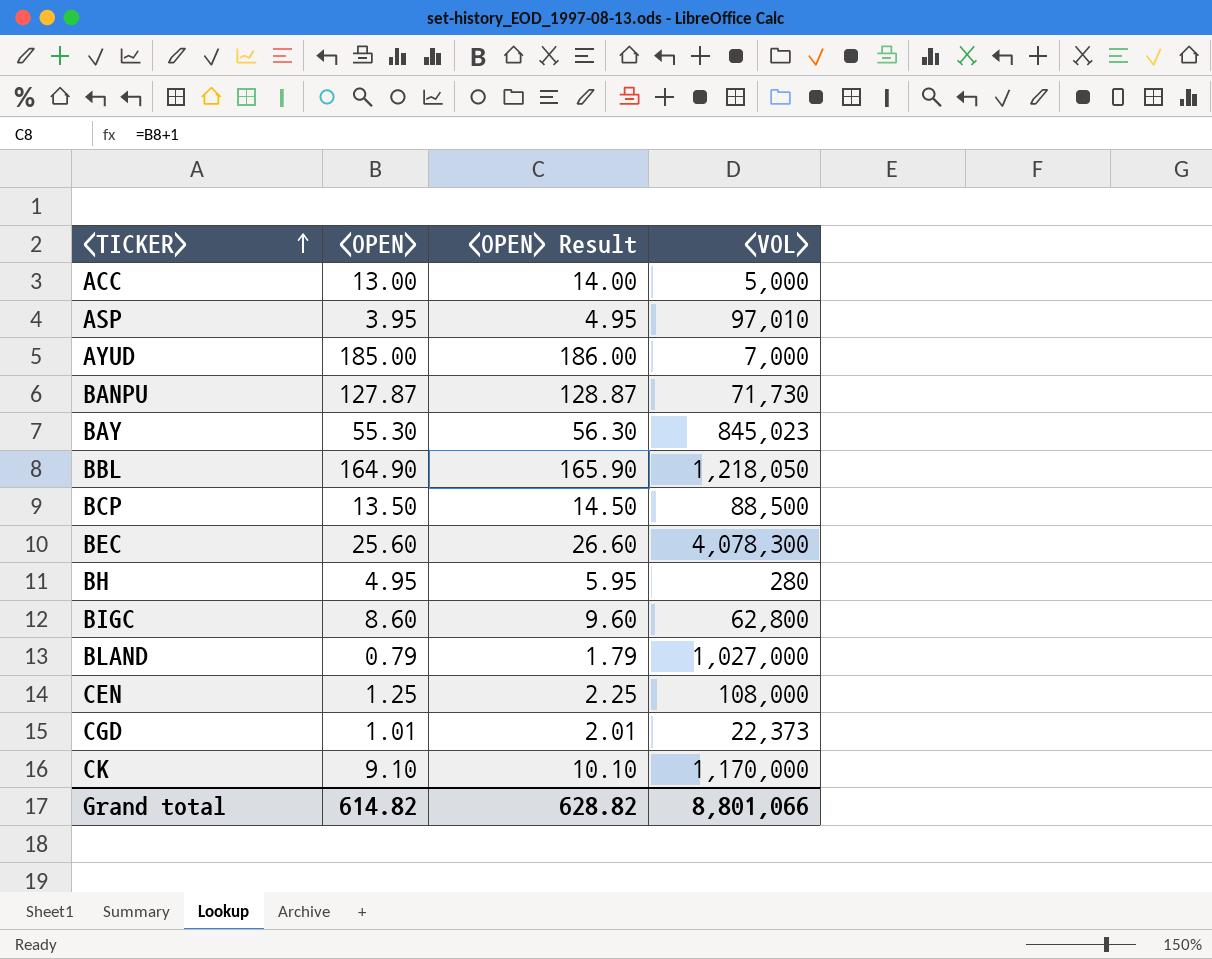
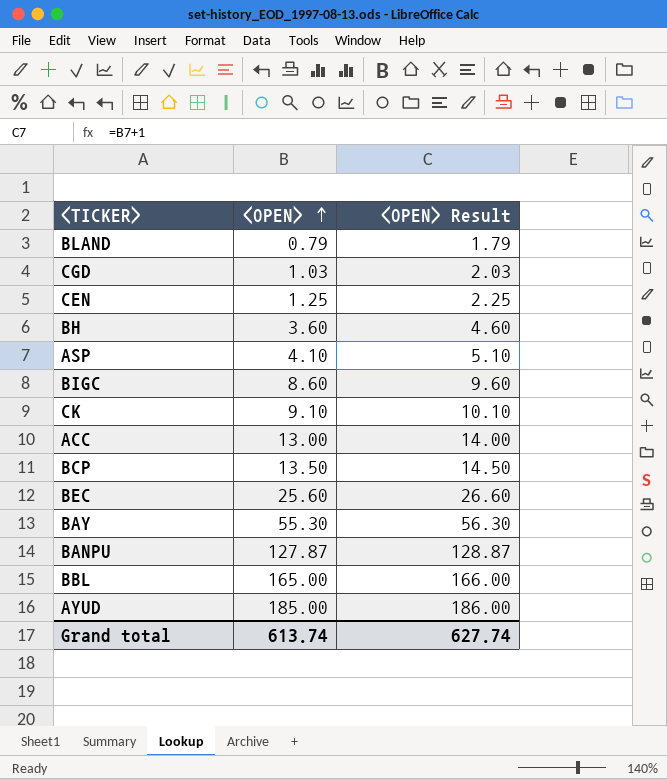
row order: <TICKER> ascending -> <OPEN> ascending
column <VOL> | position: 4 -> none
CGD | <OPEN>: 1.01 -> 1.03
CGD | <OPEN> Result: 2.01 -> 2.03
BH | <OPEN>: 4.95 -> 3.60
BH | <OPEN> Result: 5.95 -> 4.60
ASP | <OPEN>: 3.95 -> 4.10
ASP | <OPEN> Result: 4.95 -> 5.10
BBL | <OPEN>: 164.90 -> 165.00
BBL | <OPEN> Result: 165.90 -> 166.00
Grand total | <OPEN>: 614.82 -> 613.74
Grand total | <OPEN> Result: 628.82 -> 627.74

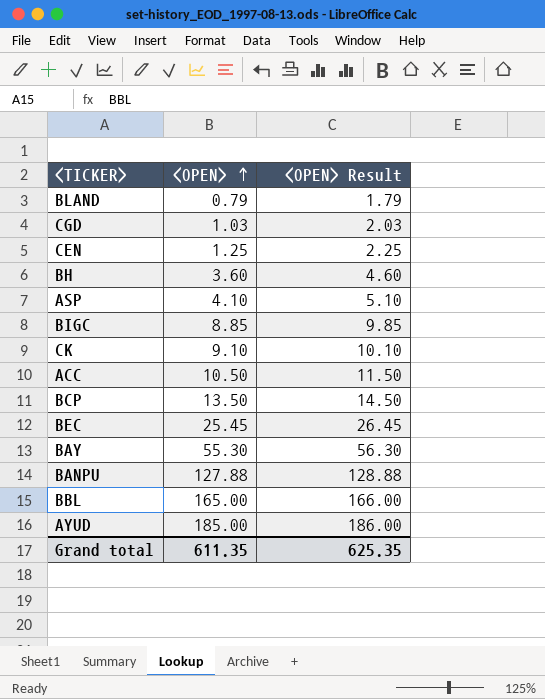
BIGC | <OPEN>: 8.60 -> 8.85
BIGC | <OPEN> Result: 9.60 -> 9.85
ACC | <OPEN>: 13.00 -> 10.50
ACC | <OPEN> Result: 14.00 -> 11.50
BEC | <OPEN>: 25.60 -> 25.45
BEC | <OPEN> Result: 26.60 -> 26.45
BANPU | <OPEN>: 127.87 -> 127.88
BANPU | <OPEN> Result: 128.87 -> 128.88
Grand total | <OPEN>: 613.74 -> 611.35
Grand total | <OPEN> Result: 627.74 -> 625.35

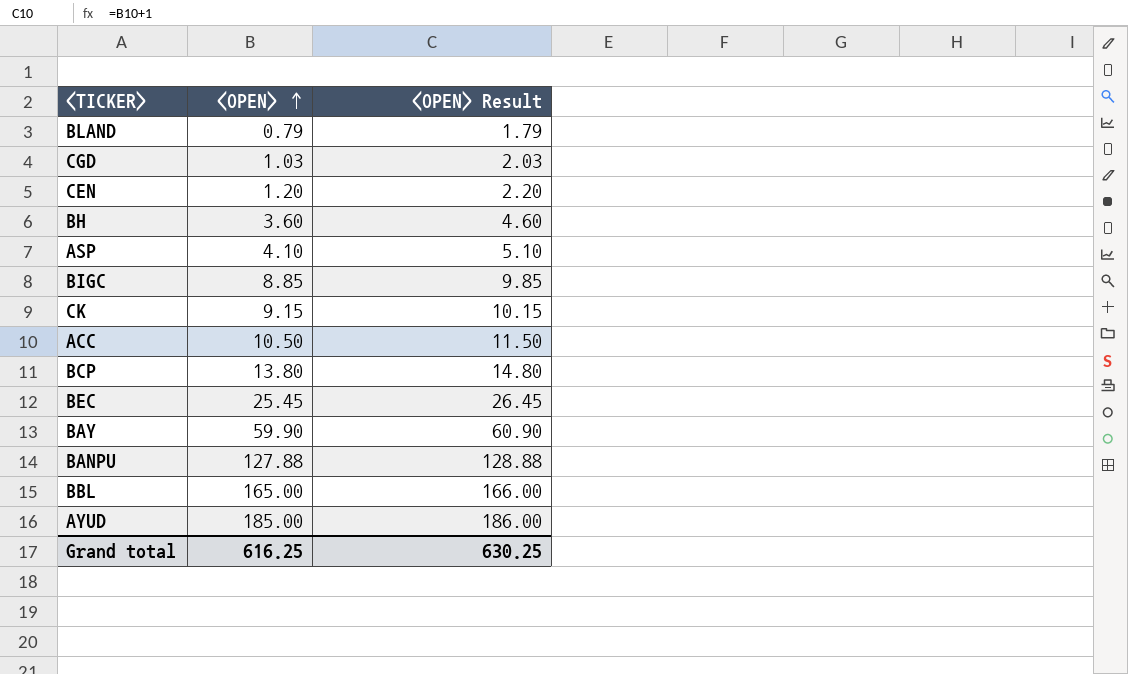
CEN | <OPEN>: 1.25 -> 1.20
CEN | <OPEN> Result: 2.25 -> 2.20
CK | <OPEN>: 9.10 -> 9.15
CK | <OPEN> Result: 10.10 -> 10.15
BCP | <OPEN>: 13.50 -> 13.80
BCP | <OPEN> Result: 14.50 -> 14.80
BAY | <OPEN>: 55.30 -> 59.90
BAY | <OPEN> Result: 56.30 -> 60.90
Grand total | <OPEN>: 611.35 -> 616.25
Grand total | <OPEN> Result: 625.35 -> 630.25

